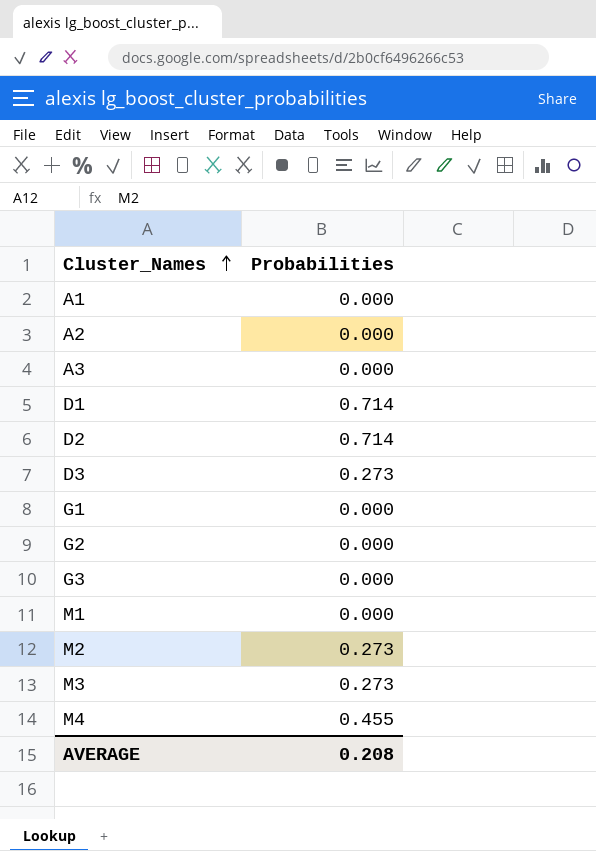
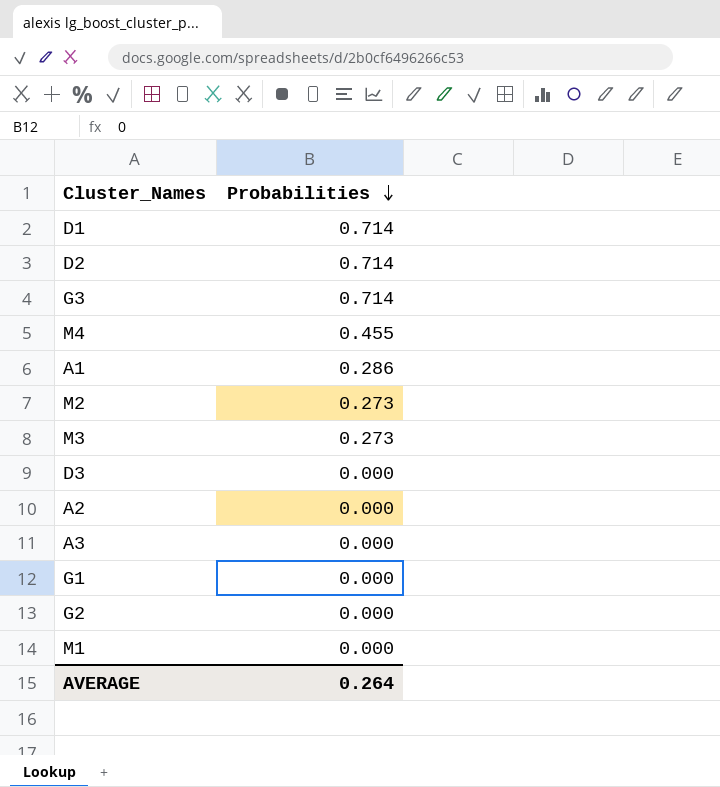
row order: Cluster_Names ascending -> Probabilities descending
G3 | Probabilities: 0.000 -> 0.714
A1 | Probabilities: 0.000 -> 0.286
D3 | Probabilities: 0.273 -> 0.000
AVERAGE | Probabilities: 0.208 -> 0.264

